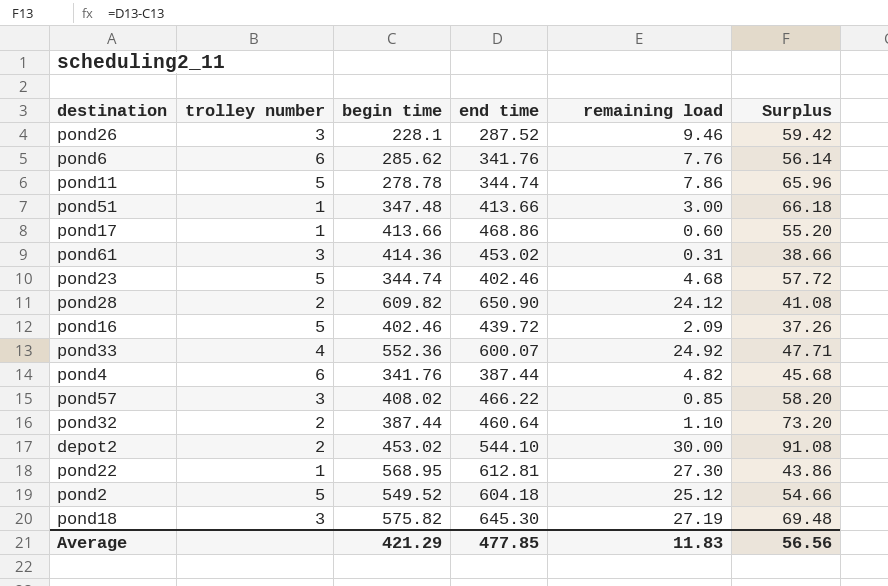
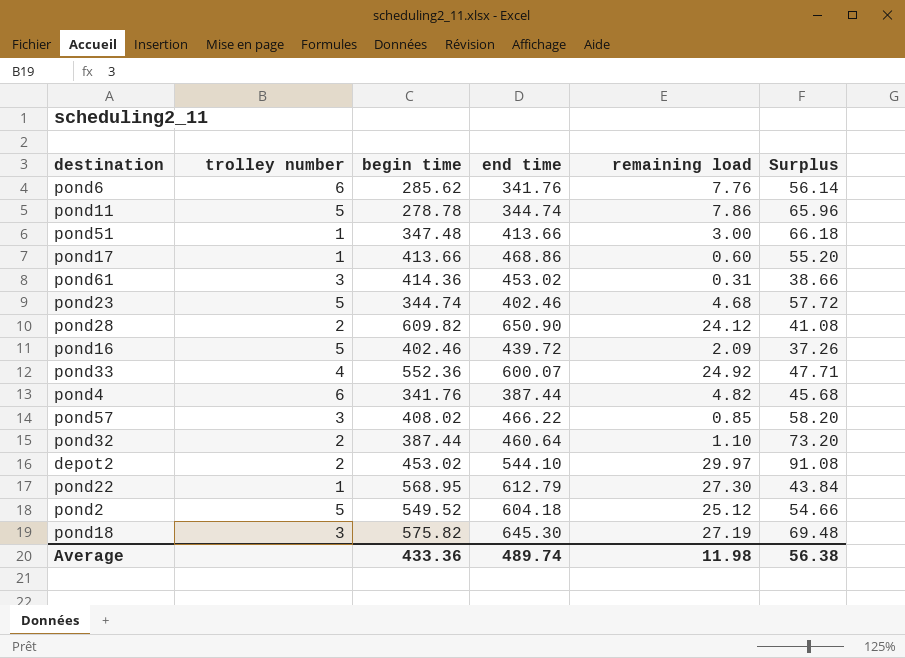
row pond26: 3 | 228.1 | 287.52 | 9.46 | 59.42 -> none
depot2 | remaining load: 30.00 -> 29.97
pond22 | end time: 612.81 -> 612.79
pond22 | Surplus: 43.86 -> 43.84
Average | begin time: 421.29 -> 433.36
Average | end time: 477.85 -> 489.74
Average | remaining load: 11.83 -> 11.98
Average | Surplus: 56.56 -> 56.38

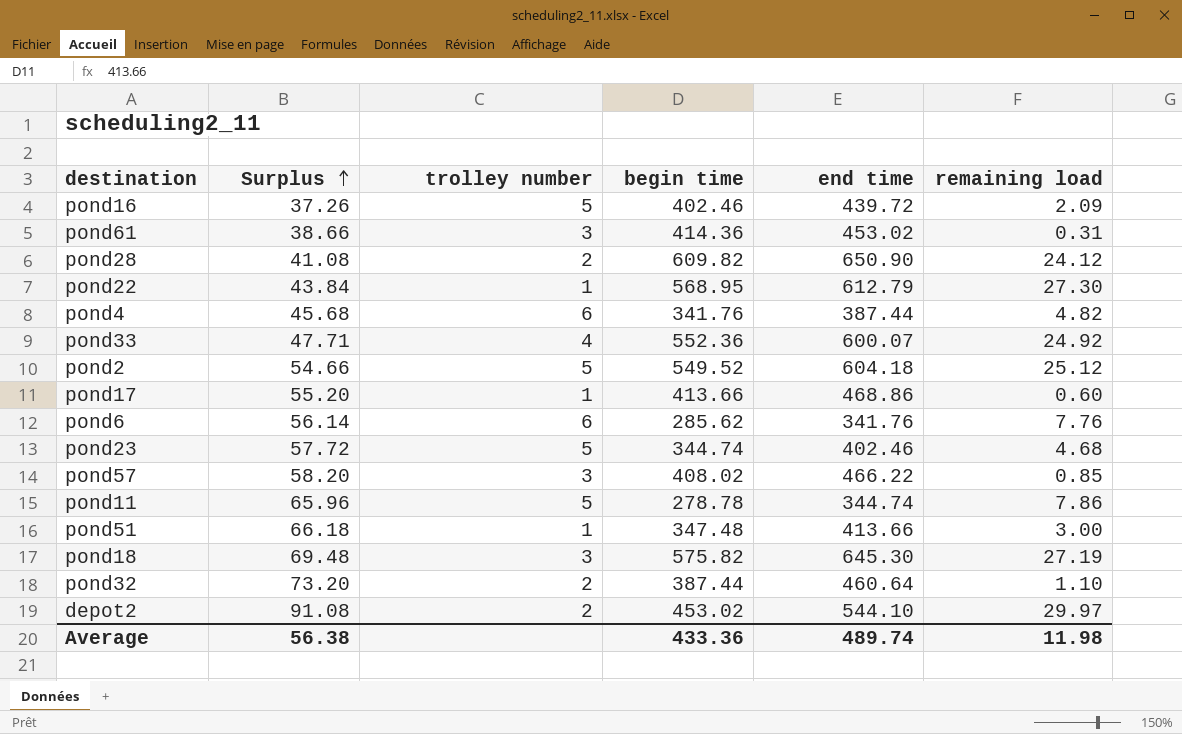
row order: none -> Surplus ascending
column Surplus | position: 6 -> 2

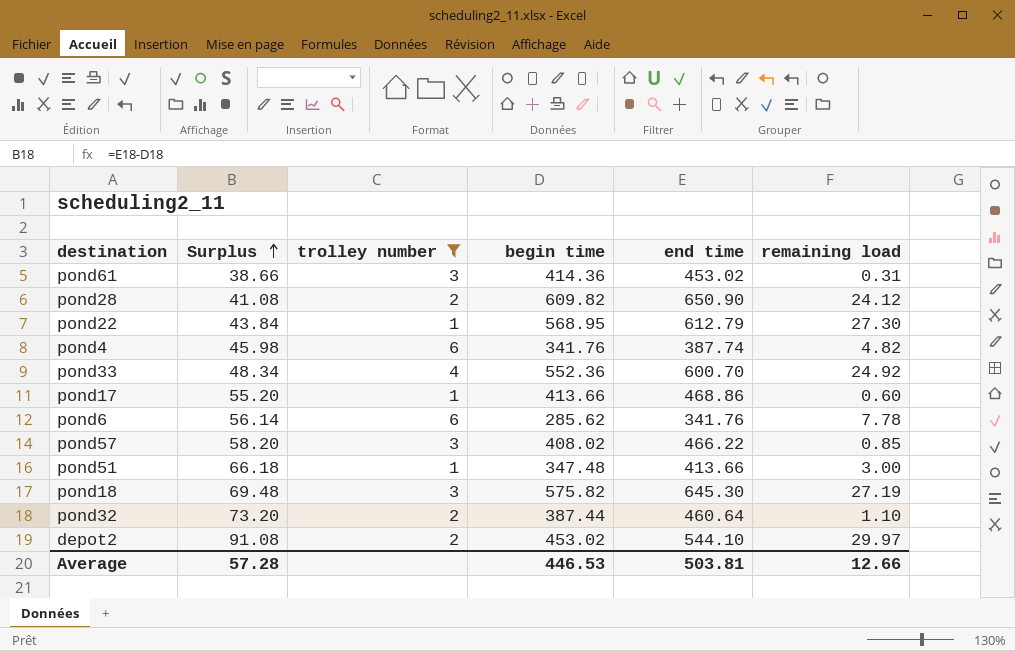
filter: none -> trolley number != 5
pond4 | Surplus: 45.68 -> 45.98
pond4 | end time: 387.44 -> 387.74
pond33 | Surplus: 47.71 -> 48.34
pond33 | end time: 600.07 -> 600.70
pond6 | remaining load: 7.76 -> 7.78
Average | Surplus: 56.38 -> 57.28
Average | begin time: 433.36 -> 446.53
Average | end time: 489.74 -> 503.81
Average | remaining load: 11.98 -> 12.66

